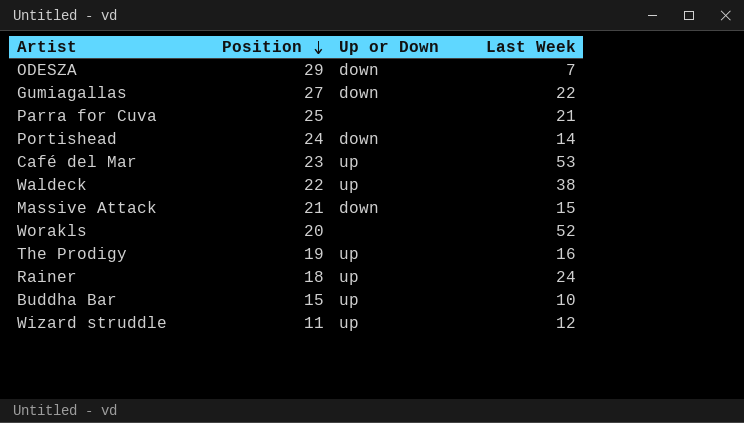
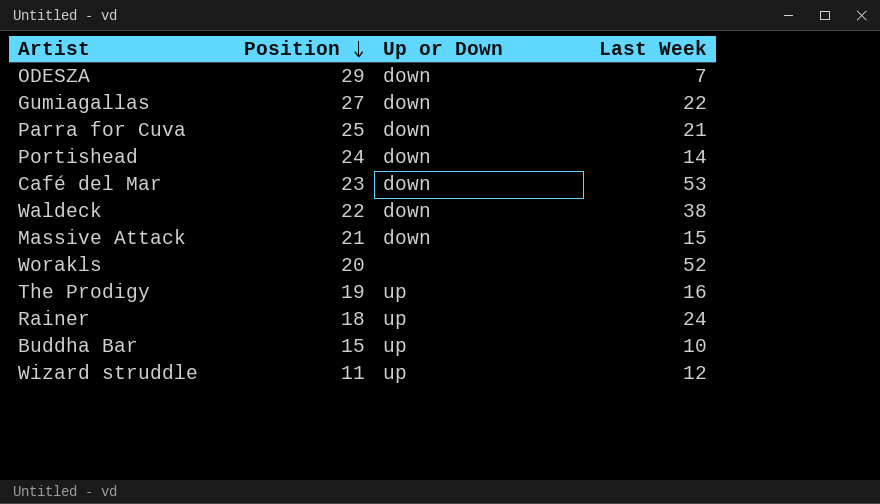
Parra for Cuva | Up or Down: none -> down
Café del Mar | Up or Down: up -> down
Waldeck | Up or Down: up -> down

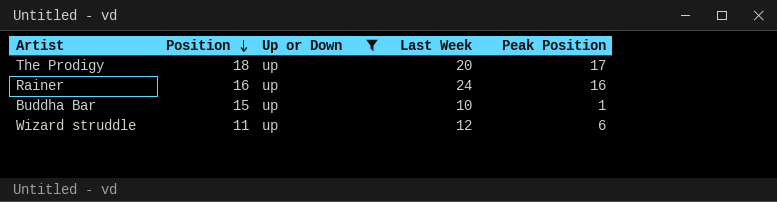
filter: none -> Up or Down = up
column Peak Position | position: none -> 5
The Prodigy | Position: 19 -> 18
The Prodigy | Last Week: 16 -> 20
Rainer | Position: 18 -> 16

